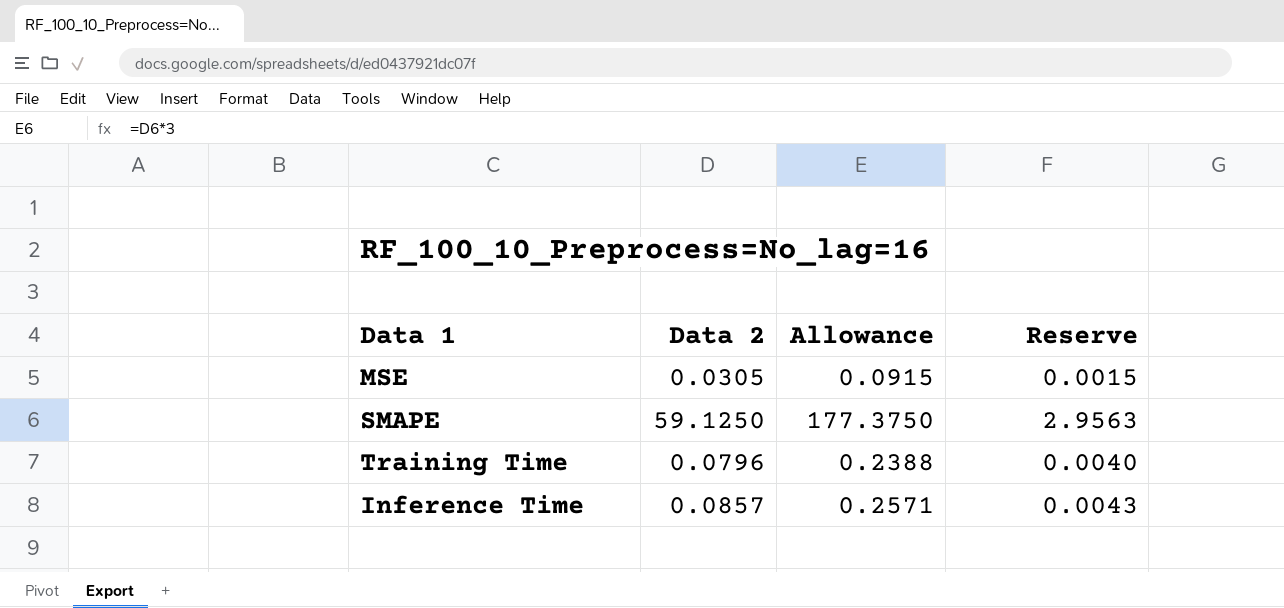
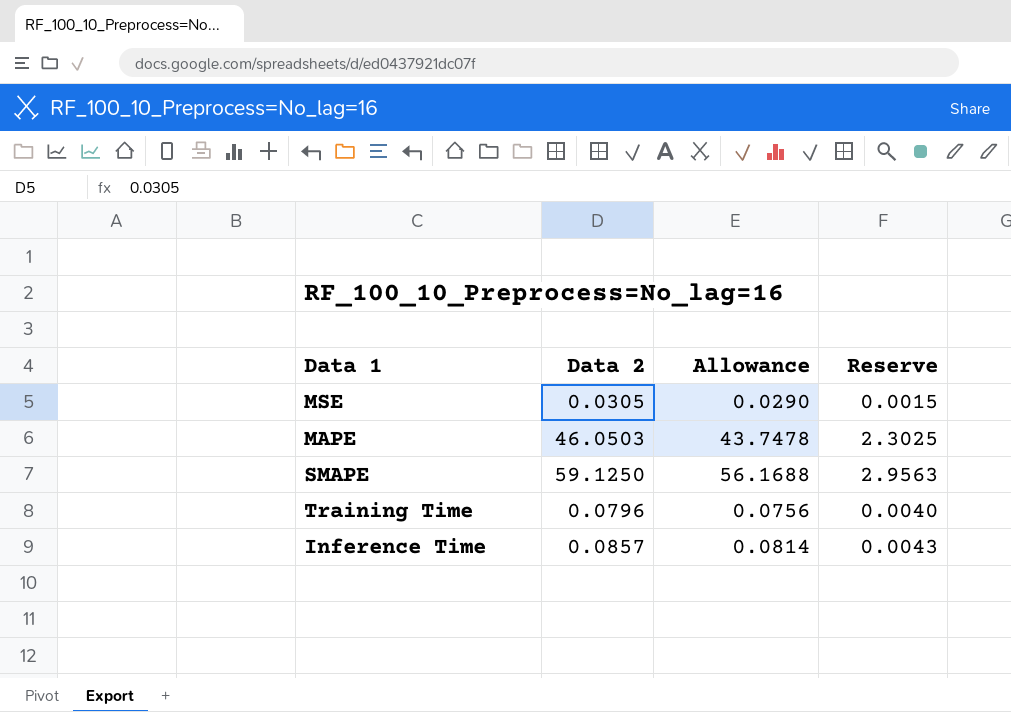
column Allowance | formula: [Data 2] * 3 -> [Data 2] * 0.95
row MAPE: none -> 46.0503 | 43.7478 | 2.3025

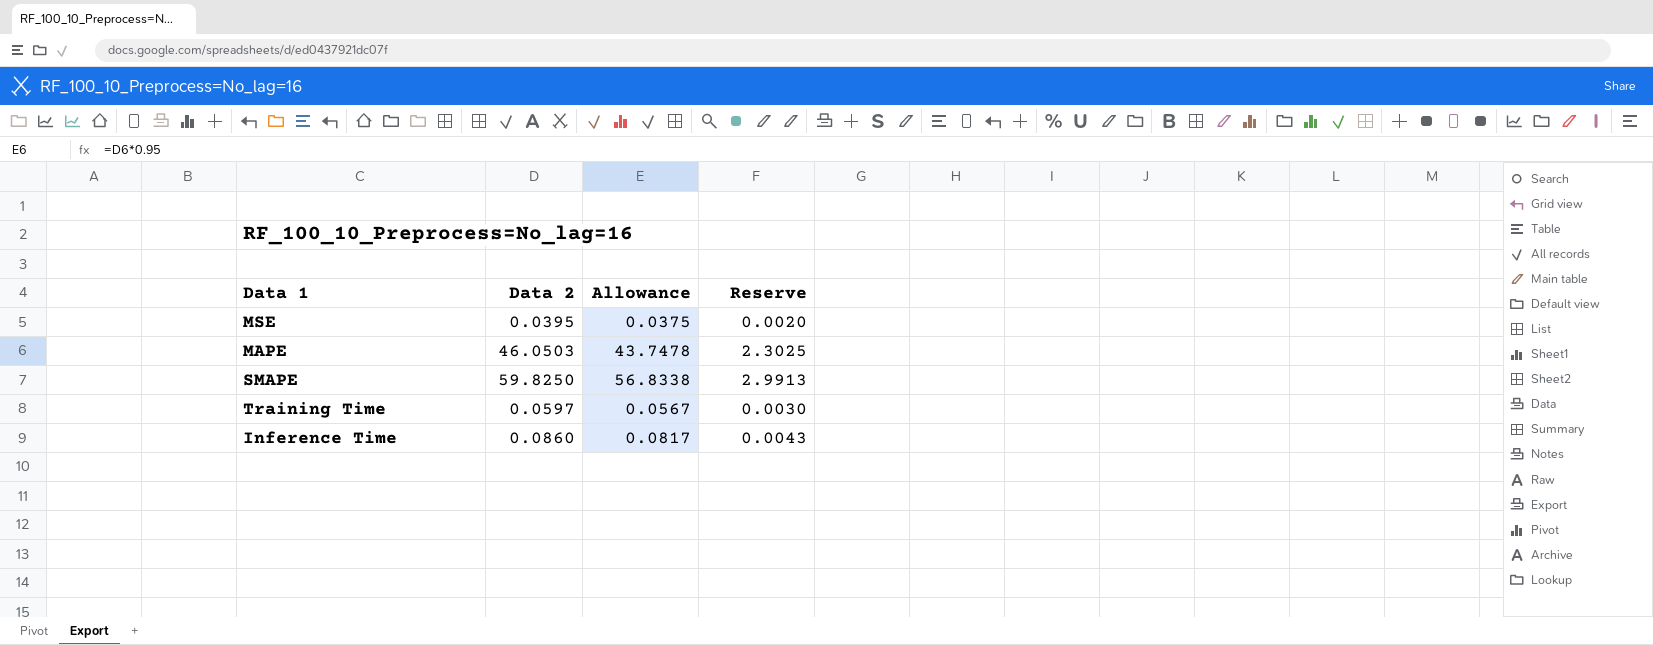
MSE | Data 2: 0.0305 -> 0.0395
MSE | Allowance: 0.0290 -> 0.0375
MSE | Reserve: 0.0015 -> 0.0020
SMAPE | Data 2: 59.1250 -> 59.8250
SMAPE | Allowance: 56.1688 -> 56.8338
SMAPE | Reserve: 2.9563 -> 2.9913
Training Time | Data 2: 0.0796 -> 0.0597
Training Time | Allowance: 0.0756 -> 0.0567
Training Time | Reserve: 0.0040 -> 0.0030
Inference Time | Data 2: 0.0857 -> 0.0860
Inference Time | Allowance: 0.0814 -> 0.0817

